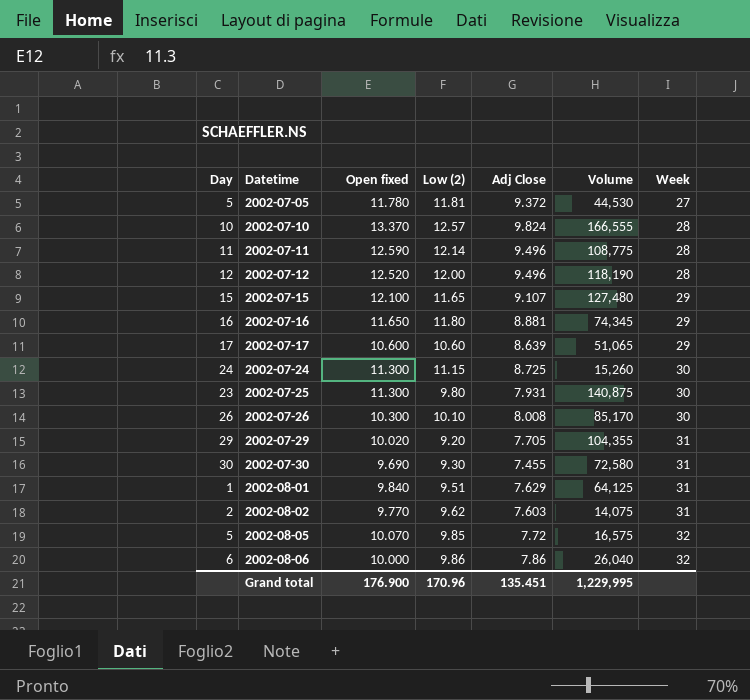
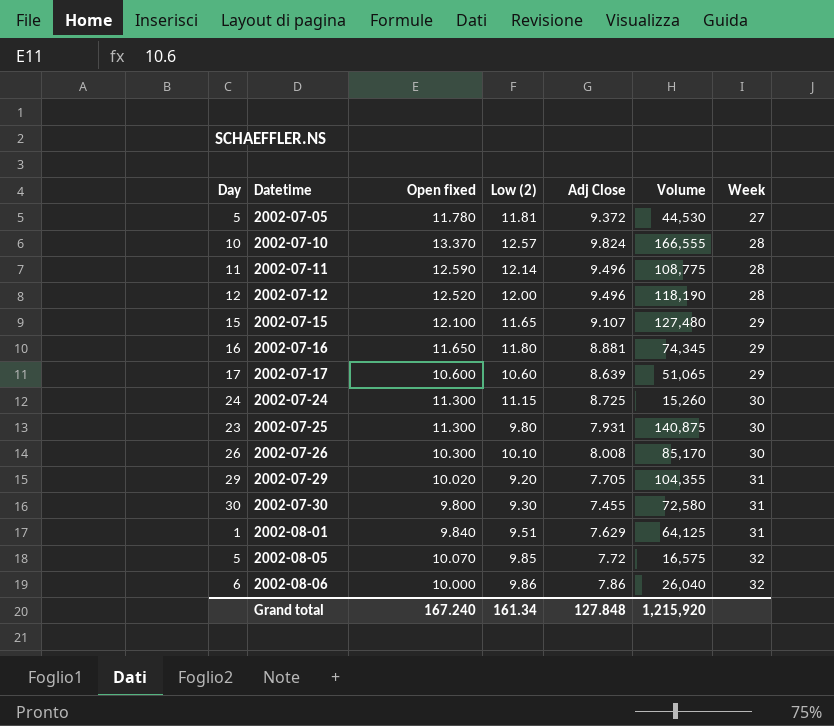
row 2002-08-02: 2 | 9.770 | 9.62 | 7.603 | 14,075 | 31 -> none
2002-07-30 | Open fixed: 9.690 -> 9.800
Grand total | Open fixed: 176.900 -> 167.240
Grand total | Low (2): 170.96 -> 161.34
Grand total | Adj Close: 135.451 -> 127.848
Grand total | Volume: 1,229,995 -> 1,215,920

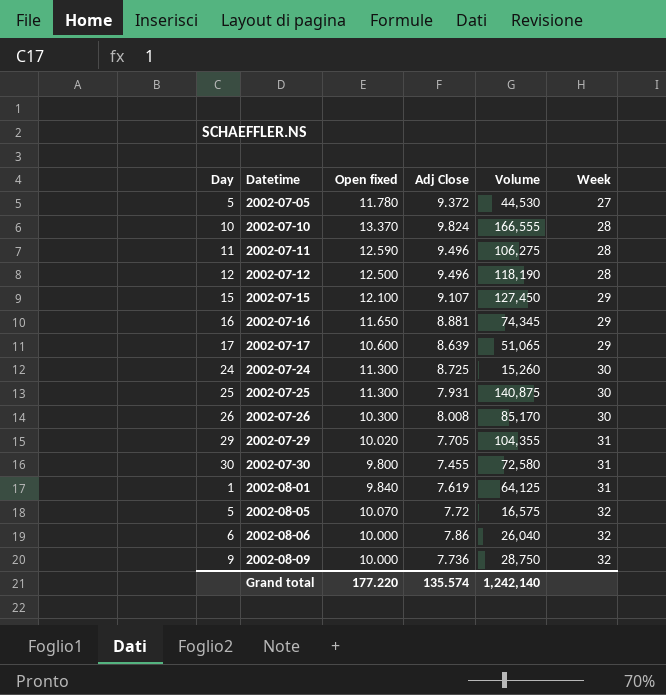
column Low (2) | position: 4 -> none
2002-07-11 | Volume: 108,775 -> 106,275
2002-07-12 | Open fixed: 12.520 -> 12.500
2002-07-15 | Volume: 127,480 -> 127,450
2002-07-25 | Day: 23 -> 25
2002-08-01 | Adj Close: 7.629 -> 7.619
row 2002-08-09: none -> 9 | 10.000 | 7.736 | 28,750 | 32
Grand total | Open fixed: 167.240 -> 177.220
Grand total | Adj Close: 127.848 -> 135.574
Grand total | Volume: 1,215,920 -> 1,242,140

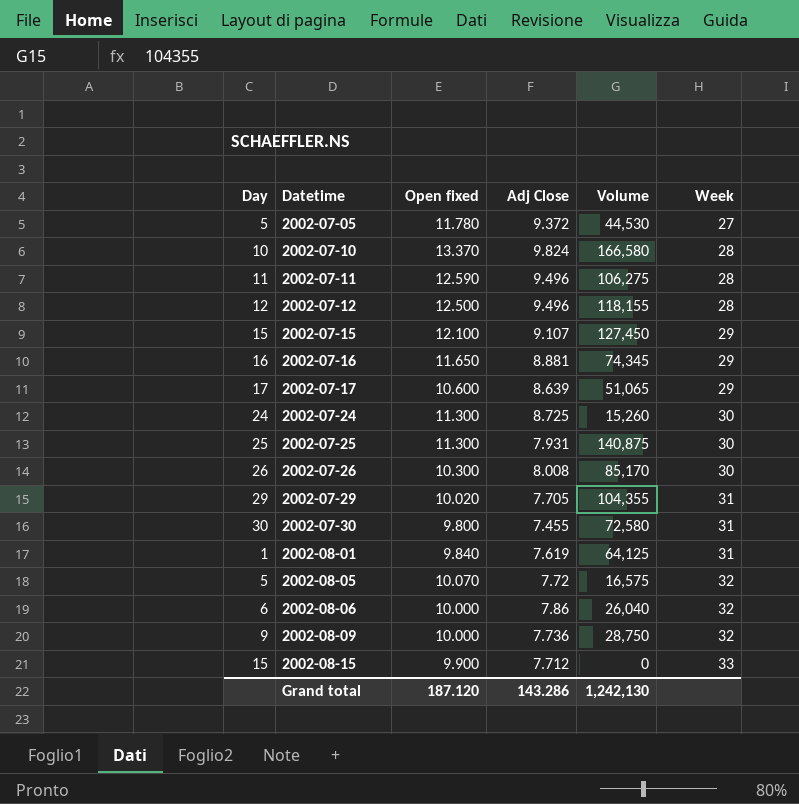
2002-07-10 | Volume: 166,555 -> 166,580
2002-07-12 | Volume: 118,190 -> 118,155
row 2002-08-15: none -> 15 | 9.900 | 7.712 | 0 | 33
Grand total | Open fixed: 177.220 -> 187.120
Grand total | Adj Close: 135.574 -> 143.286
Grand total | Volume: 1,242,140 -> 1,242,130

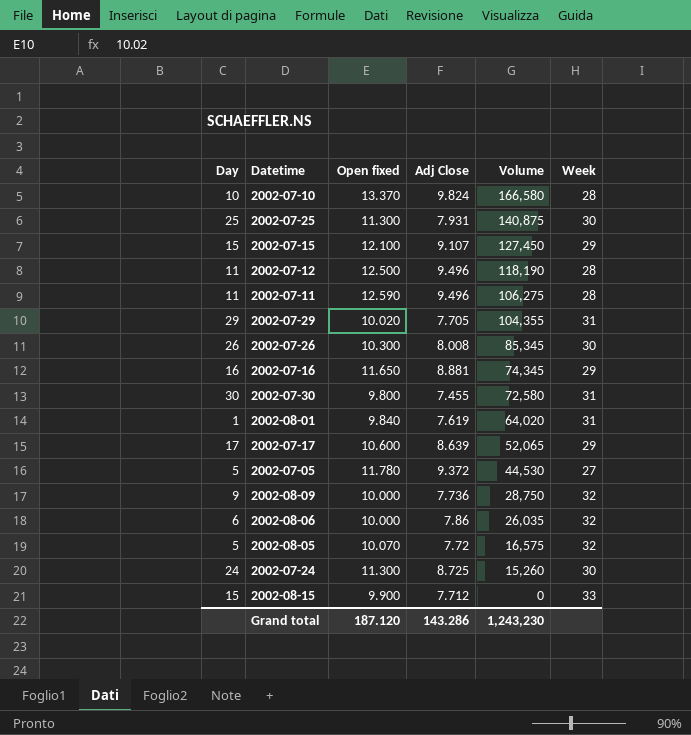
row order: Datetime ascending -> Volume descending
2002-07-12 | Day: 12 -> 11
2002-07-12 | Volume: 118,155 -> 118,190
2002-07-26 | Volume: 85,170 -> 85,345
2002-08-01 | Volume: 64,125 -> 64,020
2002-07-17 | Volume: 51,065 -> 52,065
2002-08-06 | Volume: 26,040 -> 26,035
Grand total | Volume: 1,242,130 -> 1,243,230

